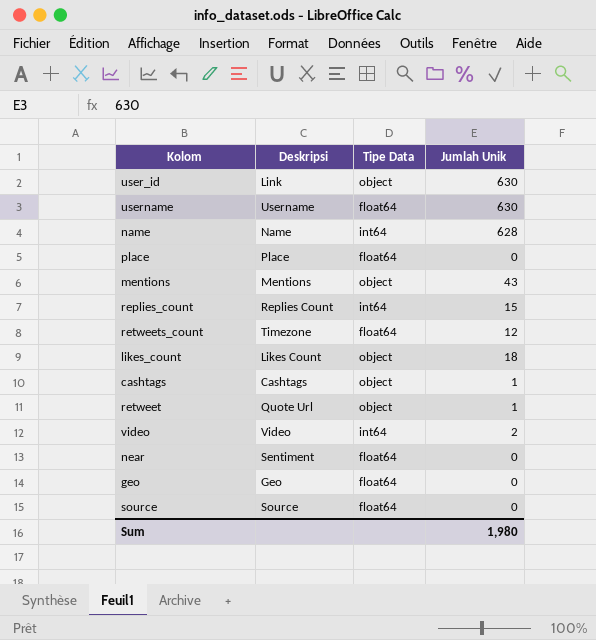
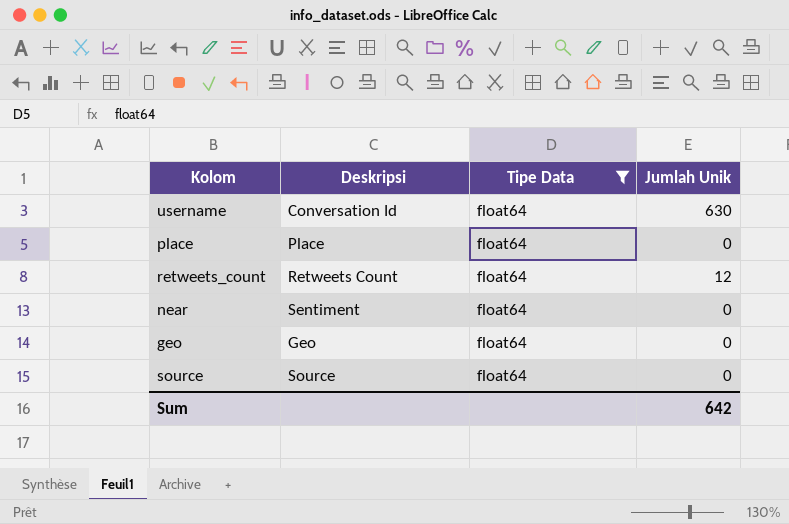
filter: none -> Tipe Data = float64
username | Deskripsi: Username -> Conversation Id
retweets_count | Deskripsi: Timezone -> Retweets Count
Sum | Jumlah Unik: 1,980 -> 642

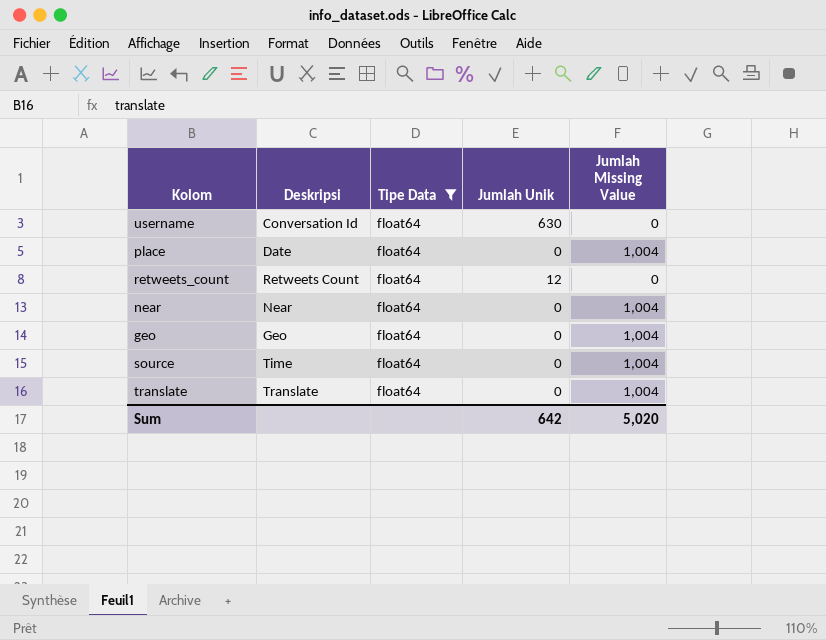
column Jumlah Missing Value | position: none -> 5
place | Deskripsi: Place -> Date
near | Deskripsi: Sentiment -> Near
source | Deskripsi: Source -> Time
row translate: none -> Translate | float64 | 0 | 1,004

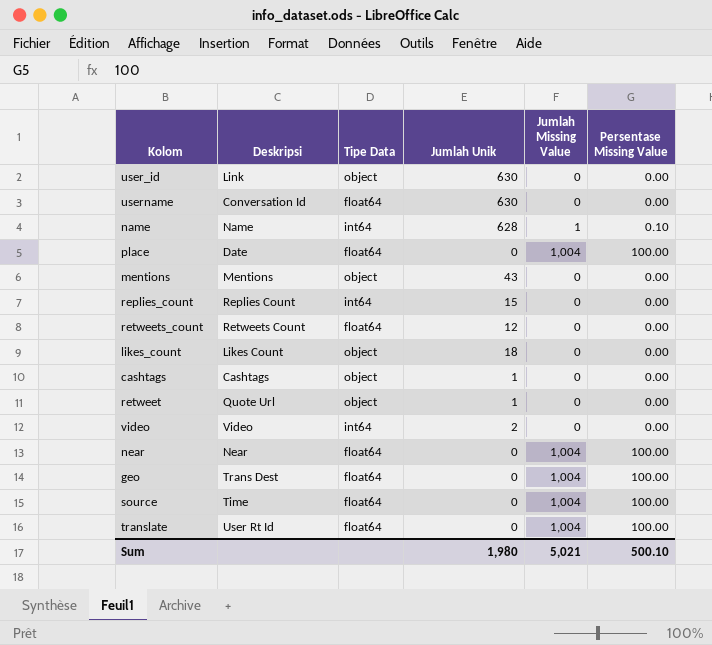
filter: Tipe Data = float64 -> none
column Persentase Missing Value | position: none -> 6
geo | Deskripsi: Geo -> Trans Dest
translate | Deskripsi: Translate -> User Rt Id
Sum | Jumlah Unik: 642 -> 1,980
Sum | Jumlah Missing Value: 5,020 -> 5,021

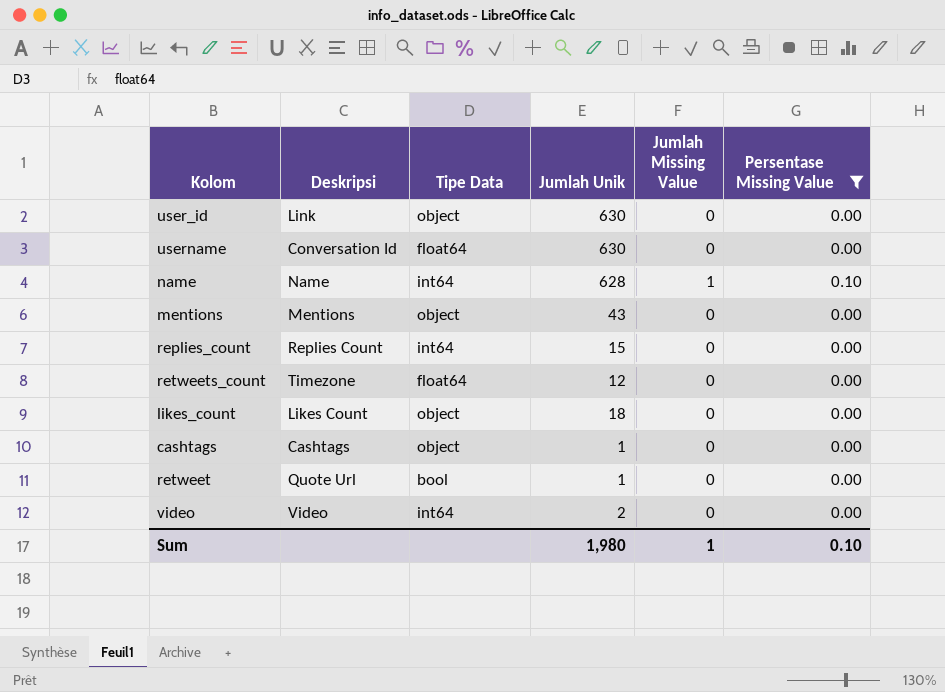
filter: none -> Persentase Missing Value != 100.00
retweets_count | Deskripsi: Retweets Count -> Timezone
retweet | Tipe Data: object -> bool
Sum | Jumlah Missing Value: 5,021 -> 1
Sum | Persentase Missing Value: 500.10 -> 0.10

